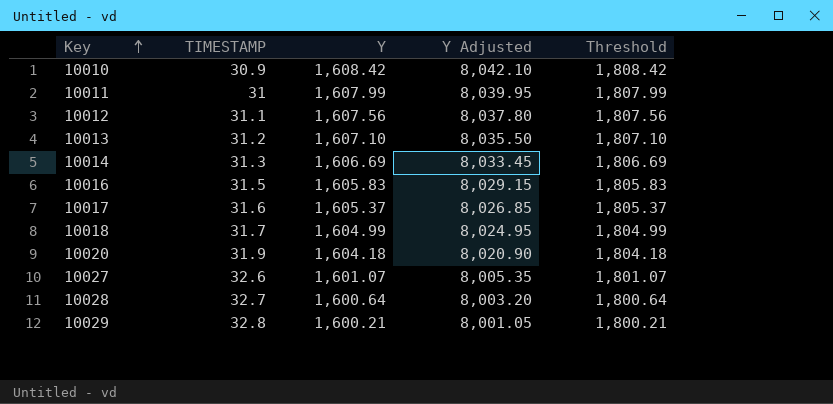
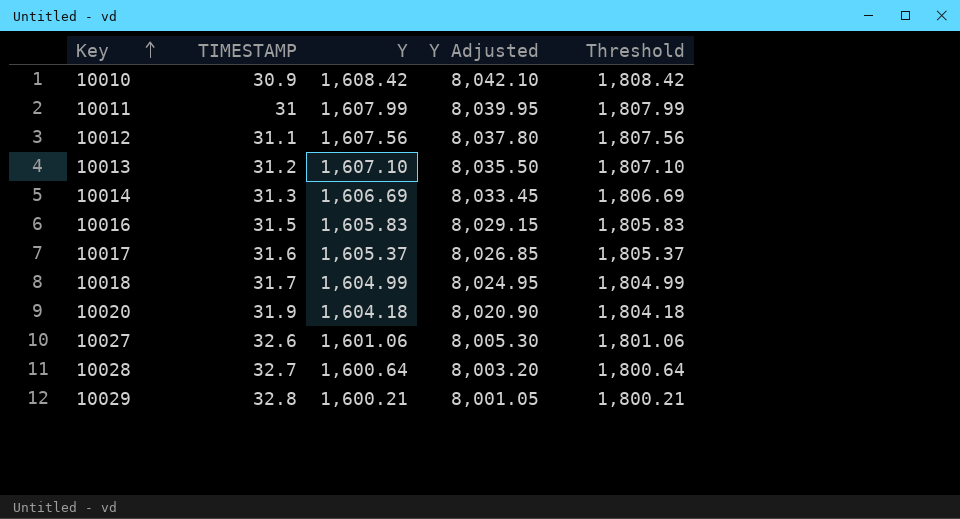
10027 | Y: 1,601.07 -> 1,601.06
10027 | Y Adjusted: 8,005.35 -> 8,005.30
10027 | Threshold: 1,801.07 -> 1,801.06

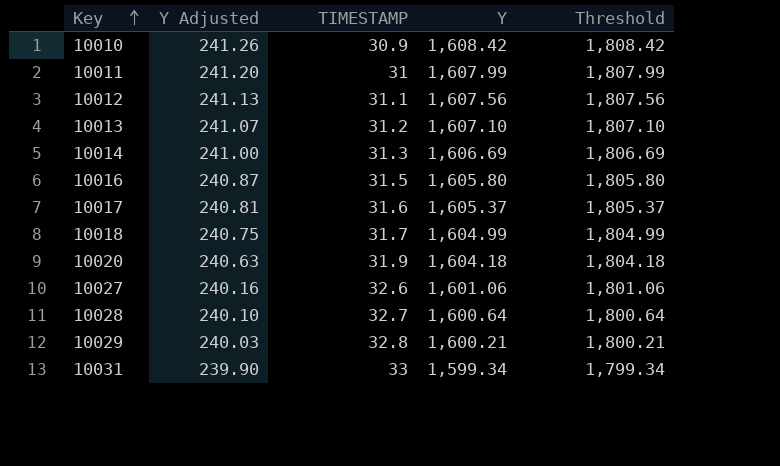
column Y Adjusted | formula: [Y] * 5 -> [Y] * 0.15
column Y Adjusted | position: 4 -> 2
10016 | Y: 1,605.83 -> 1,605.80
10016 | Threshold: 1,805.83 -> 1,805.80
row 10031: none -> 239.90 | 33 | 1,599.34 | 1,799.34

